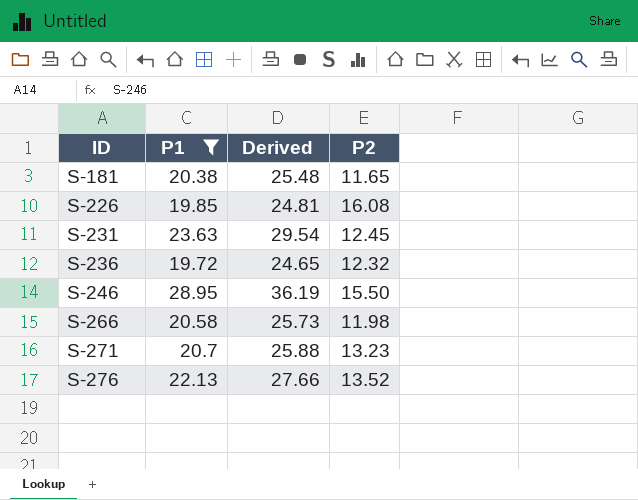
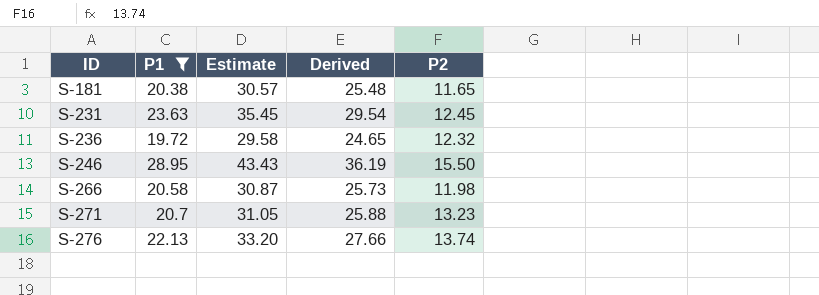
column Estimate | formula: none -> [P1] * 1.5
row S-226: 19.85 | 24.81 | 16.08 -> none
S-276 | P2: 13.52 -> 13.74

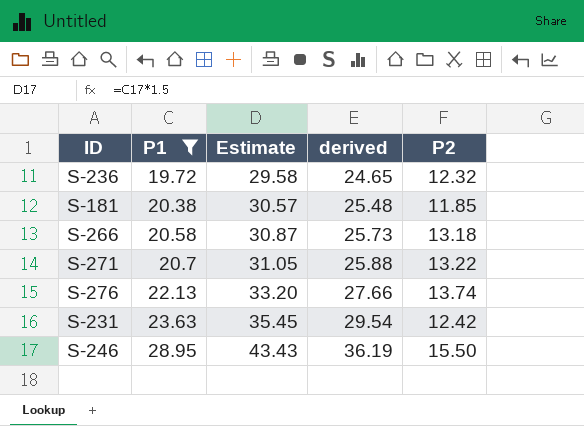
row order: ID ascending -> P1 ascending
column name: Derived -> derived
S-181 | P2: 11.65 -> 11.85
S-266 | P2: 11.98 -> 13.18
S-271 | P2: 13.23 -> 13.22
S-231 | P2: 12.45 -> 12.42

